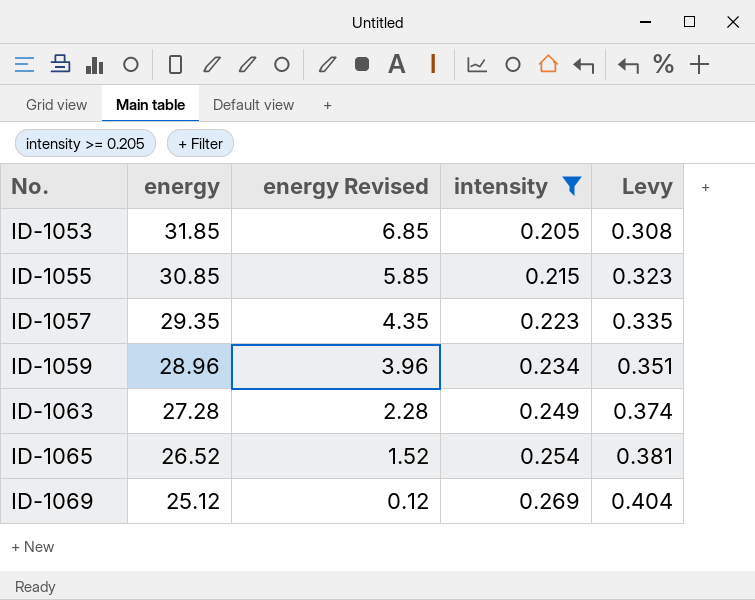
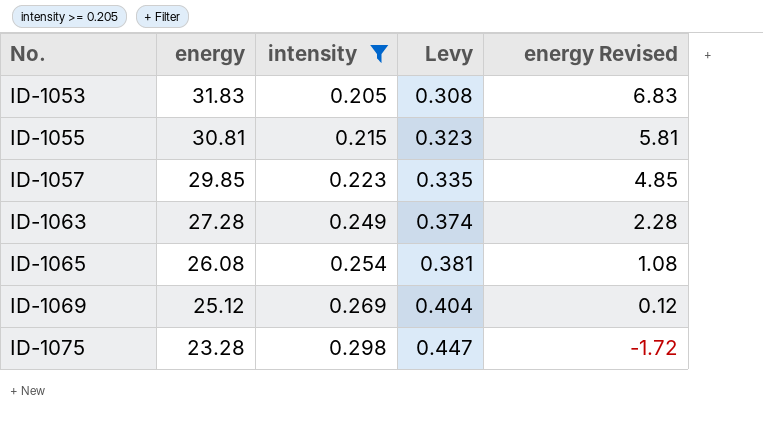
column energy Revised | position: 3 -> 5
row ID-1059: 28.96 | 3.96 | 0.234 | 0.351 -> none
ID-1053 | energy: 31.85 -> 31.83
ID-1053 | energy Revised: 6.85 -> 6.83
ID-1055 | energy: 30.85 -> 30.81
ID-1055 | energy Revised: 5.85 -> 5.81
ID-1057 | energy: 29.35 -> 29.85
ID-1057 | energy Revised: 4.35 -> 4.85
ID-1065 | energy: 26.52 -> 26.08
ID-1065 | energy Revised: 1.52 -> 1.08
row ID-1075: none -> 23.28 | 0.298 | 0.447 | -1.72

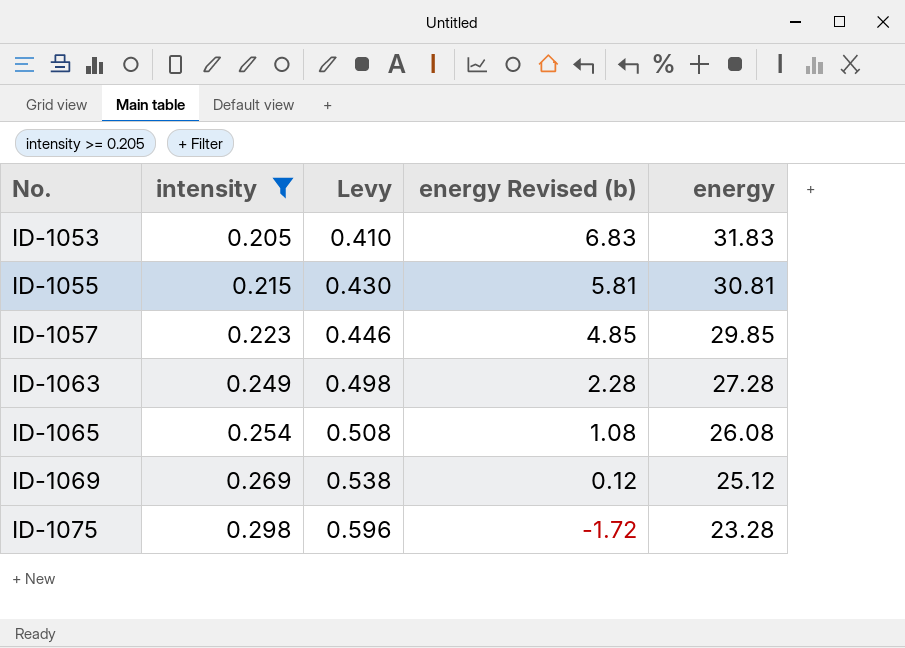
column Levy | formula: [intensity] * 1.5 -> [intensity] * 2
column name: energy Revised -> energy Revised (b)
column energy | position: 2 -> 5

